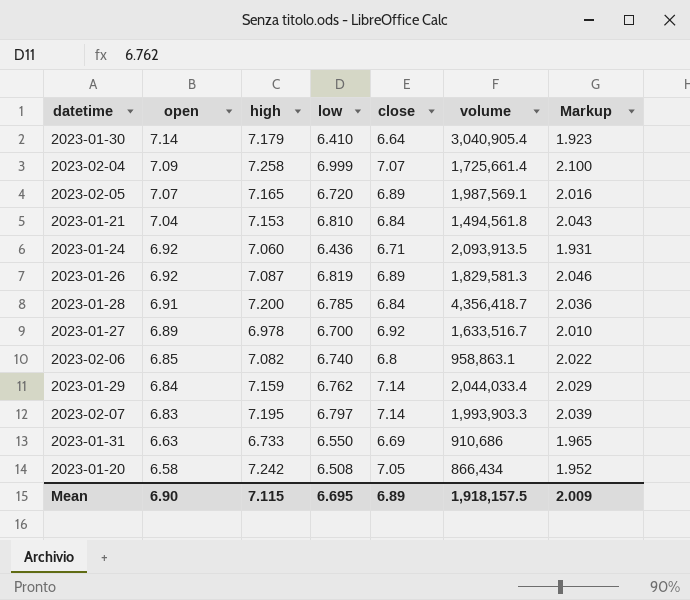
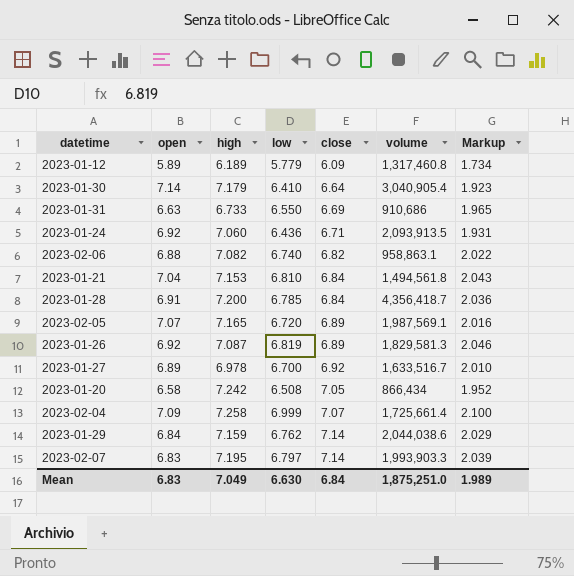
row order: open descending -> close ascending
row 2023-01-12: none -> 5.89 | 6.189 | 5.779 | 6.09 | 1,317,460.8 | 1.734
2023-02-06 | open: 6.85 -> 6.88
2023-02-06 | close: 6.8 -> 6.82
2023-01-29 | volume: 2,044,033.4 -> 2,044,038.6
Mean | open: 6.90 -> 6.83
Mean | high: 7.115 -> 7.049
Mean | low: 6.695 -> 6.630
Mean | close: 6.89 -> 6.84
Mean | volume: 1,918,157.5 -> 1,875,251.0
Mean | Markup: 2.009 -> 1.989

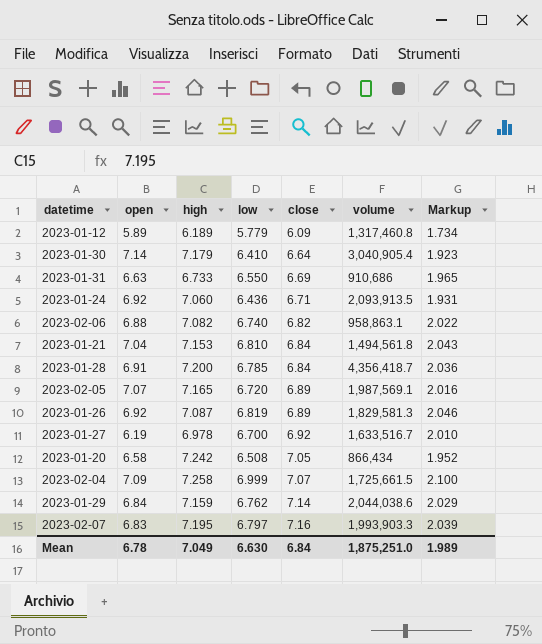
2023-01-27 | open: 6.89 -> 6.19
2023-02-04 | volume: 1,725,661.4 -> 1,725,661.5
2023-02-07 | close: 7.14 -> 7.16
Mean | open: 6.83 -> 6.78

